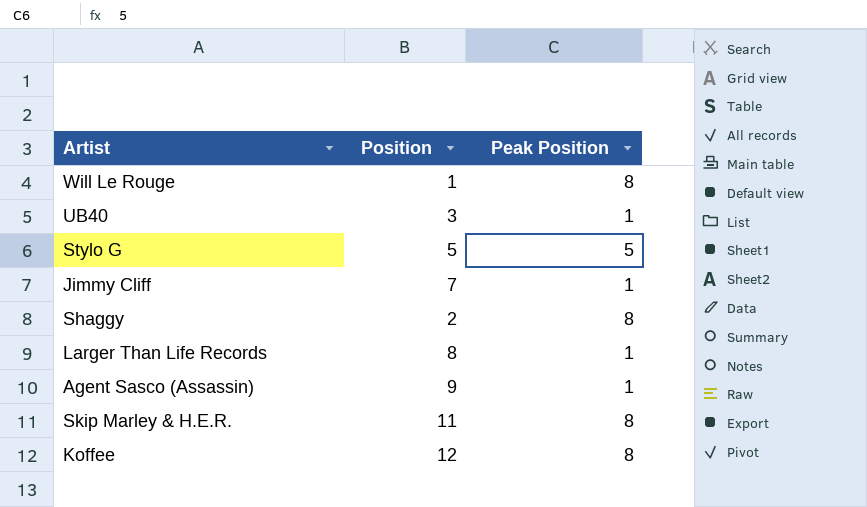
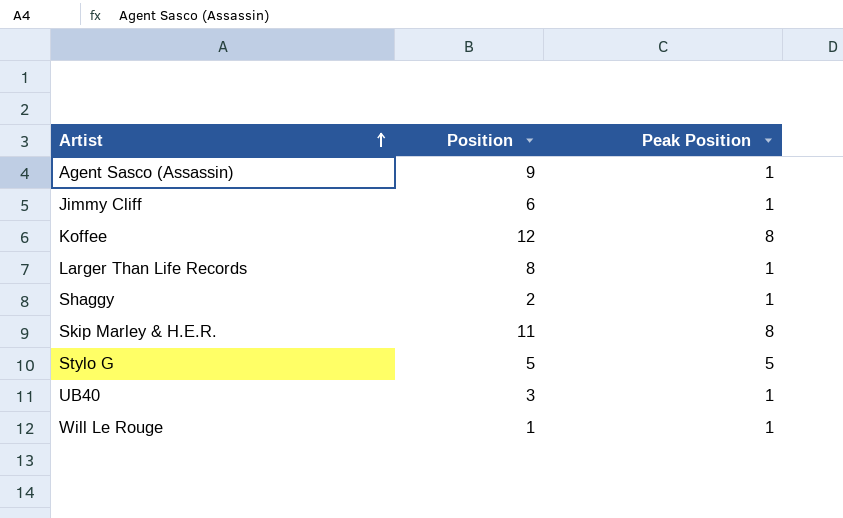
row order: none -> Artist ascending
Jimmy Cliff | Position: 7 -> 6
Shaggy | Peak Position: 8 -> 1
Will Le Rouge | Peak Position: 8 -> 1

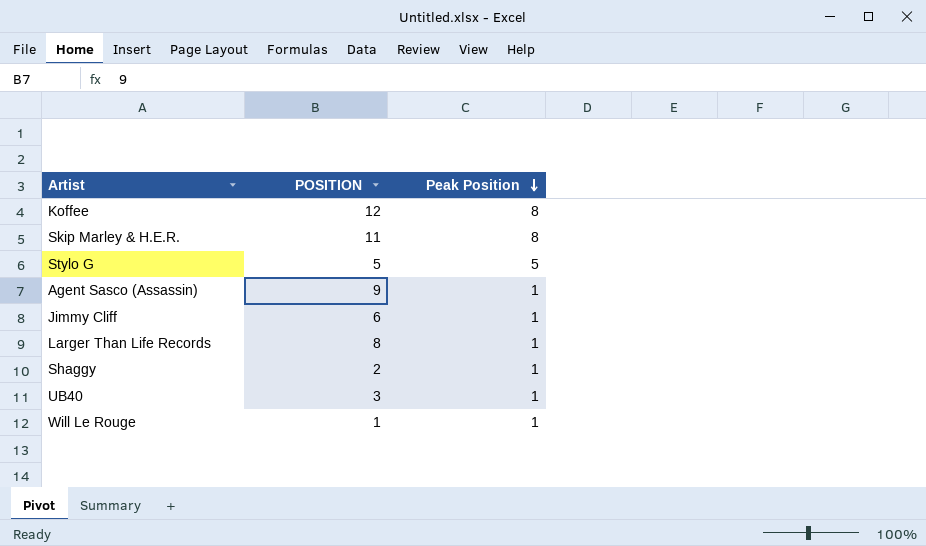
row order: Artist ascending -> Peak Position descending
column name: Position -> POSITION

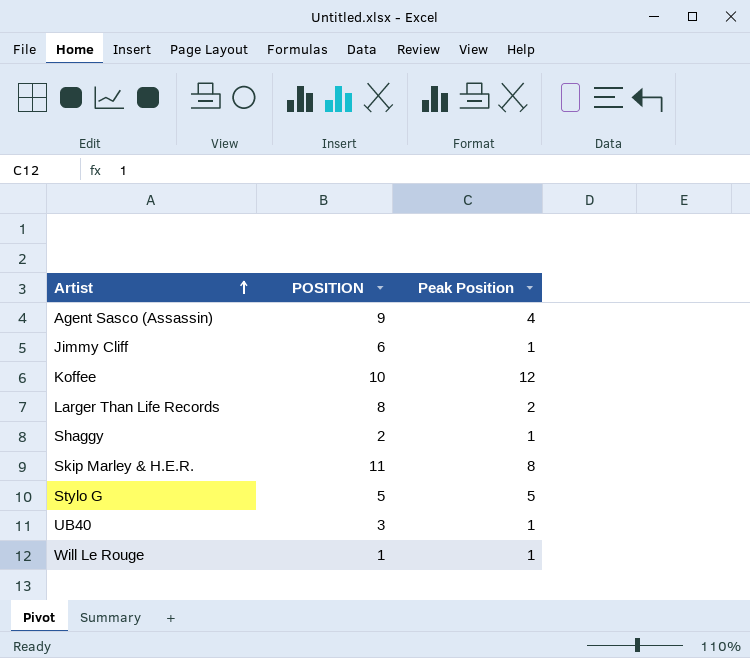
row order: Peak Position descending -> Artist ascending
Agent Sasco (Assassin) | Peak Position: 1 -> 4
Koffee | POSITION: 12 -> 10
Koffee | Peak Position: 8 -> 12
Larger Than Life Records | Peak Position: 1 -> 2

